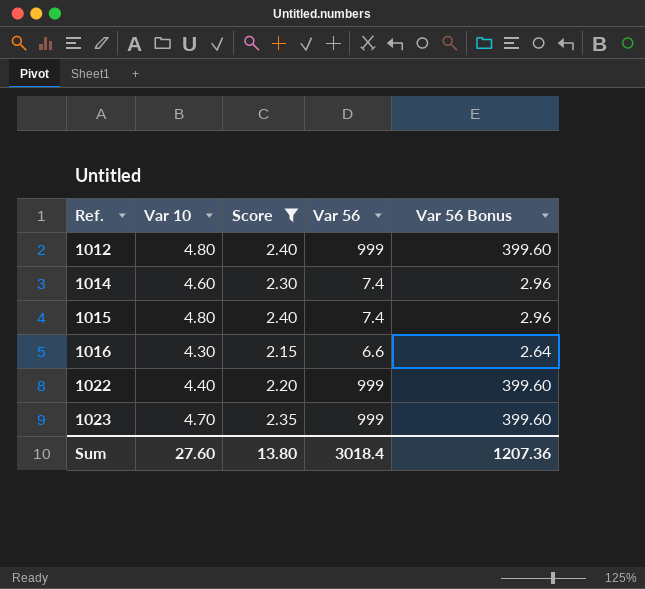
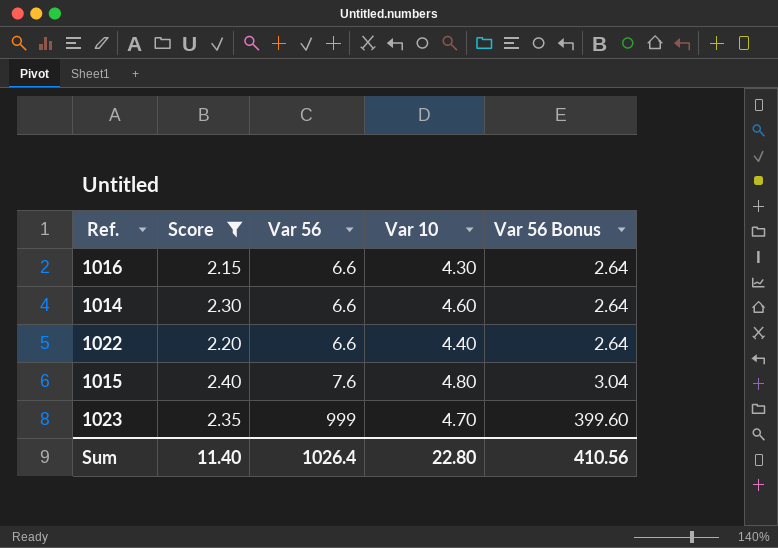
row order: Ref. ascending -> Var 56 ascending
column Var 10 | position: 2 -> 4
row 1012: 4.80 | 2.40 | 999 | 399.60 -> none
1014 | Var 56: 7.4 -> 6.6
1014 | Var 56 Bonus: 2.96 -> 2.64
1022 | Var 56: 999 -> 6.6
1022 | Var 56 Bonus: 399.60 -> 2.64
1015 | Var 56: 7.4 -> 7.6
1015 | Var 56 Bonus: 2.96 -> 3.04
Sum | Score: 13.80 -> 11.40
Sum | Var 56: 3018.4 -> 1026.4
Sum | Var 10: 27.60 -> 22.80
Sum | Var 56 Bonus: 1207.36 -> 410.56

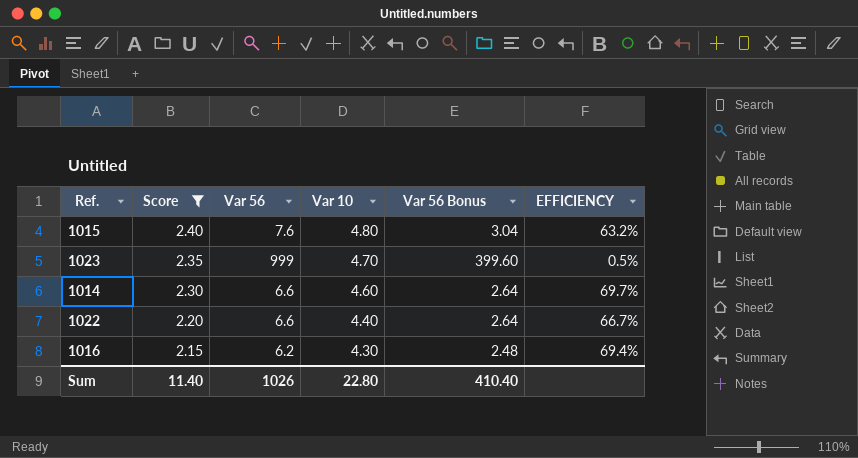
row order: Var 56 ascending -> Score descending
column EFFICIENCY | formula: none -> [Var 10] / [Var 56]
1016 | Var 56: 6.6 -> 6.2
1016 | Var 56 Bonus: 2.64 -> 2.48
Sum | Var 56: 1026.4 -> 1026
Sum | Var 56 Bonus: 410.56 -> 410.40

